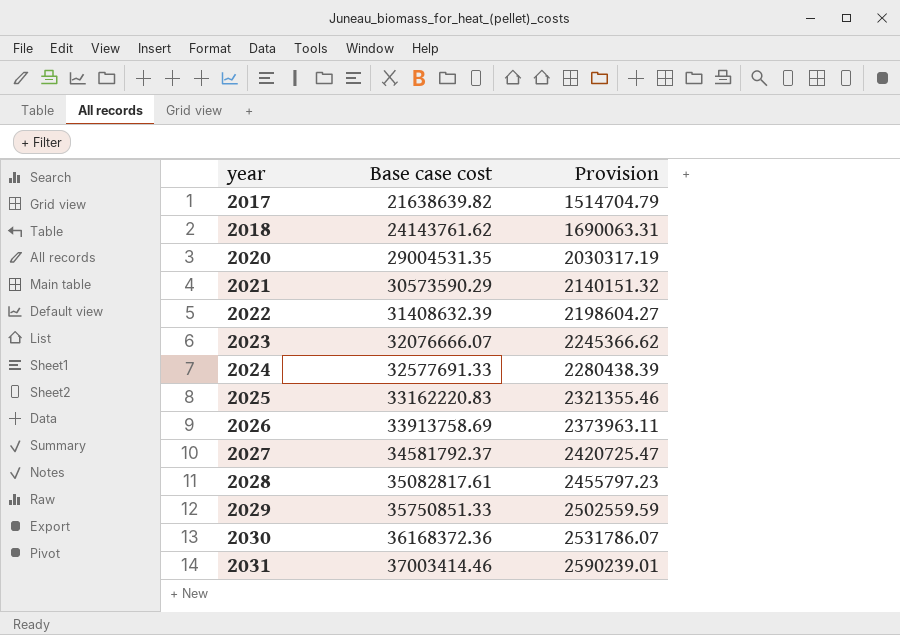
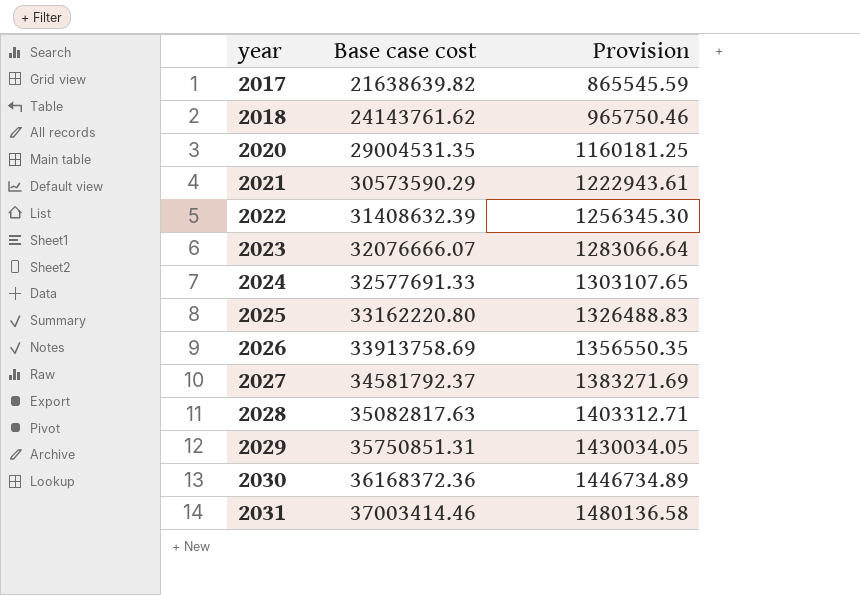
column Provision | formula: [Base case cost] * 0.07 -> [Base case cost] * 0.04
2025 | Base case cost: 33162220.83 -> 33162220.80
2028 | Base case cost: 35082817.61 -> 35082817.63
2029 | Base case cost: 35750851.33 -> 35750851.31

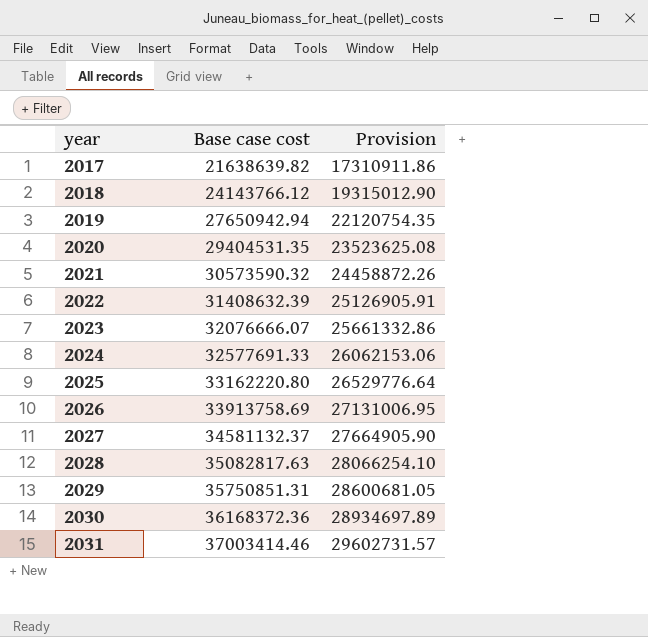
column Provision | formula: [Base case cost] * 0.04 -> [Base case cost] * 0.8
2018 | Base case cost: 24143761.62 -> 24143766.12
row 2019: none -> 27650942.94 | 22120754.35
2020 | Base case cost: 29004531.35 -> 29404531.35
2021 | Base case cost: 30573590.29 -> 30573590.32
2027 | Base case cost: 34581792.37 -> 34581132.37

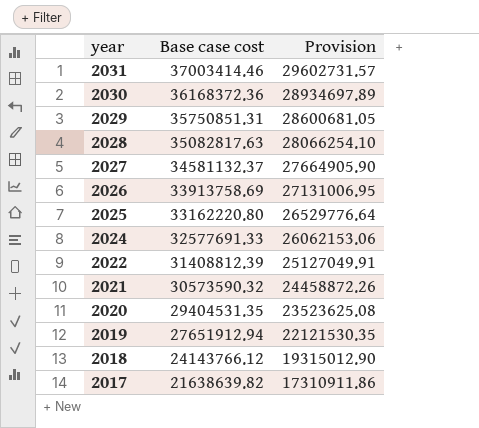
row order: year ascending -> year descending
row 2023: 32076666.07 | 25661332.86 -> none
2022 | Base case cost: 31408632.39 -> 31408812.39
2022 | Provision: 25126905.91 -> 25127049.91
2019 | Base case cost: 27650942.94 -> 27651912.94
2019 | Provision: 22120754.35 -> 22121530.35

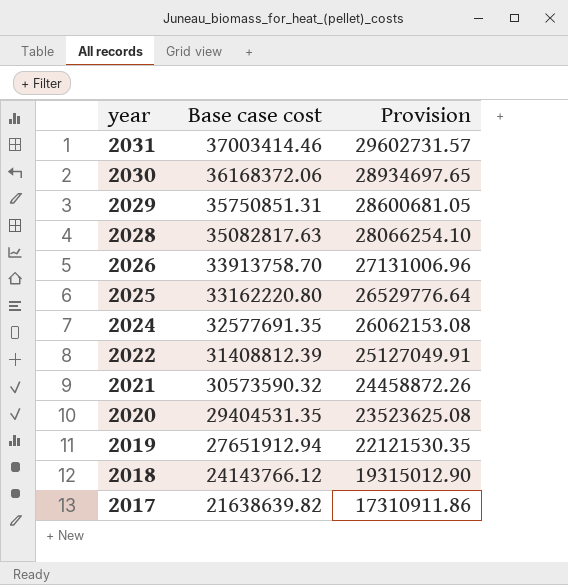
row 2027: 34581132.37 | 27664905.90 -> none
2030 | Base case cost: 36168372.36 -> 36168372.06
2030 | Provision: 28934697.89 -> 28934697.65
2026 | Base case cost: 33913758.69 -> 33913758.70
2026 | Provision: 27131006.95 -> 27131006.96
2024 | Base case cost: 32577691.33 -> 32577691.35
2024 | Provision: 26062153.06 -> 26062153.08

